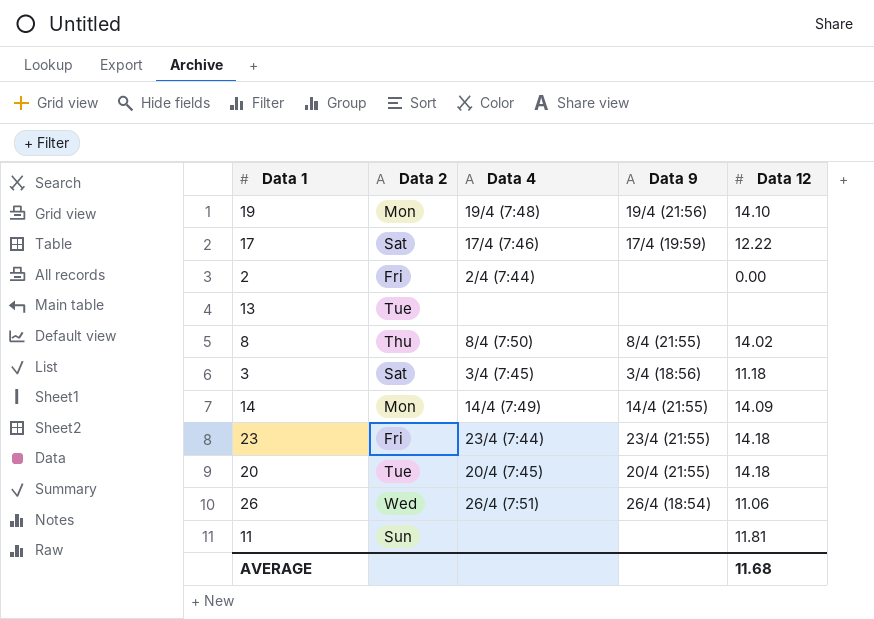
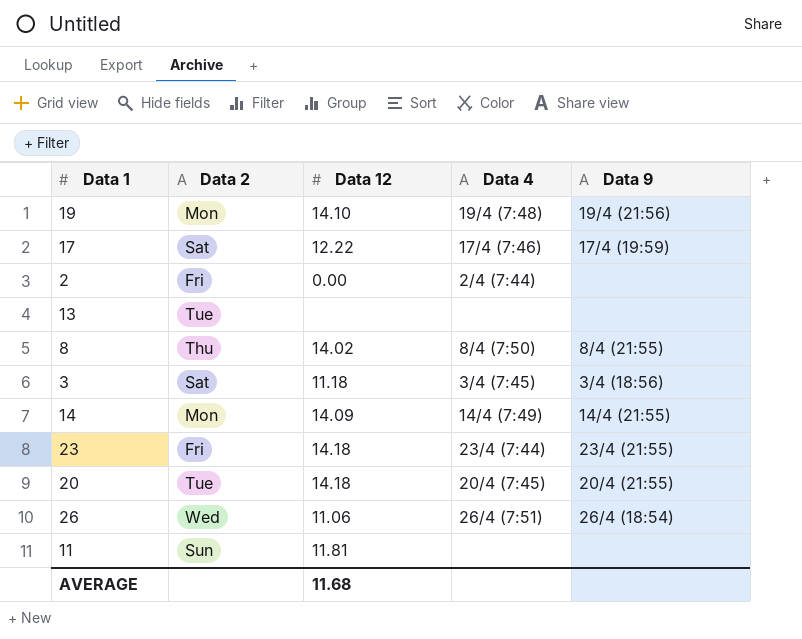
column Data 12 | position: 5 -> 3

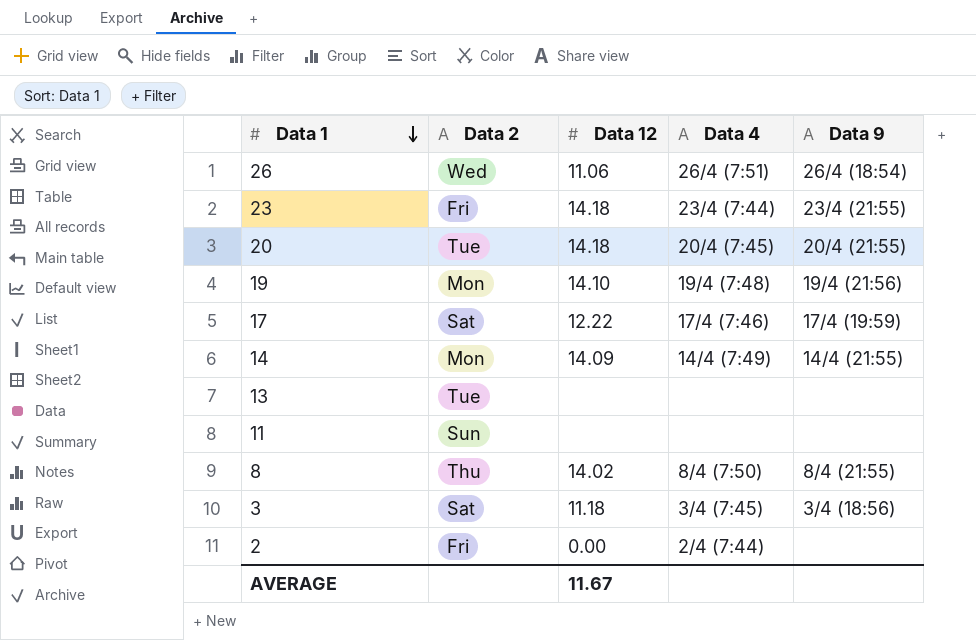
row order: none -> Data 1 descending
11 | Data 12: 11.81 -> none
AVERAGE | Data 12: 11.68 -> 11.67

